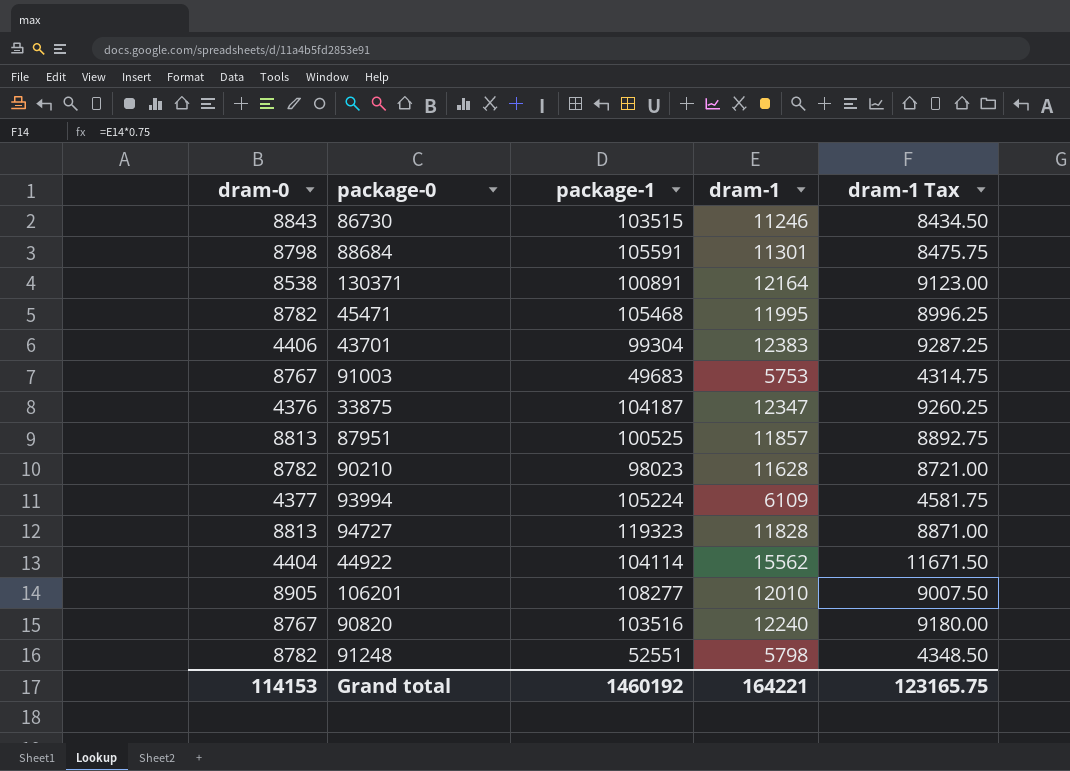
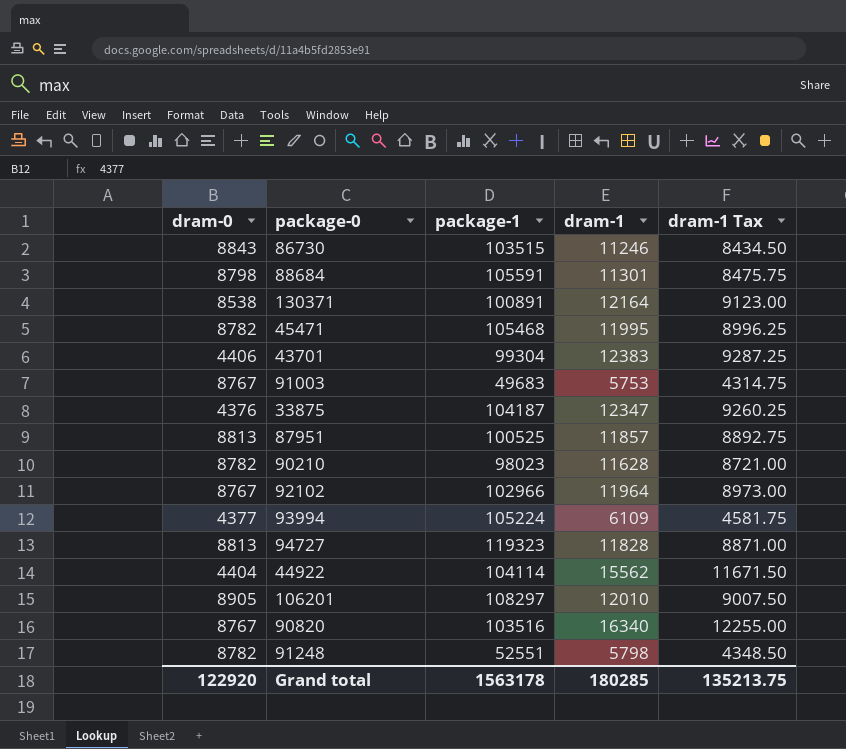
row 92102: none -> 8767 | 102966 | 11964 | 8973.00
106201 | package-1: 108277 -> 108297
90820 | dram-1: 12240 -> 16340
90820 | dram-1 Tax: 9180.00 -> 12255.00
Grand total | dram-0: 114153 -> 122920
Grand total | package-1: 1460192 -> 1563178
Grand total | dram-1: 164221 -> 180285
Grand total | dram-1 Tax: 123165.75 -> 135213.75

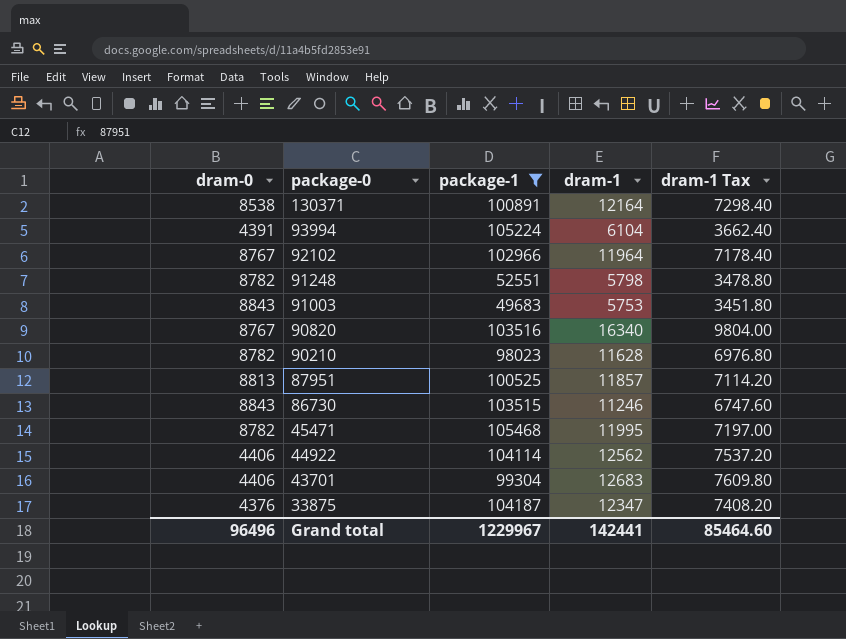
filter: none -> package-1 <= 105468
row order: none -> package-0 descending
column dram-1 Tax | formula: [dram-1] * 0.75 -> [dram-1] * 0.6
93994 | dram-0: 4377 -> 4391
93994 | dram-1: 6109 -> 6104
91003 | dram-0: 8767 -> 8843
44922 | dram-0: 4404 -> 4406
44922 | dram-1: 15562 -> 12562
43701 | dram-1: 12383 -> 12683
Grand total | dram-0: 122920 -> 96496
Grand total | package-1: 1563178 -> 1229967
Grand total | dram-1: 180285 -> 142441
Grand total | dram-1 Tax: 135213.75 -> 85464.60

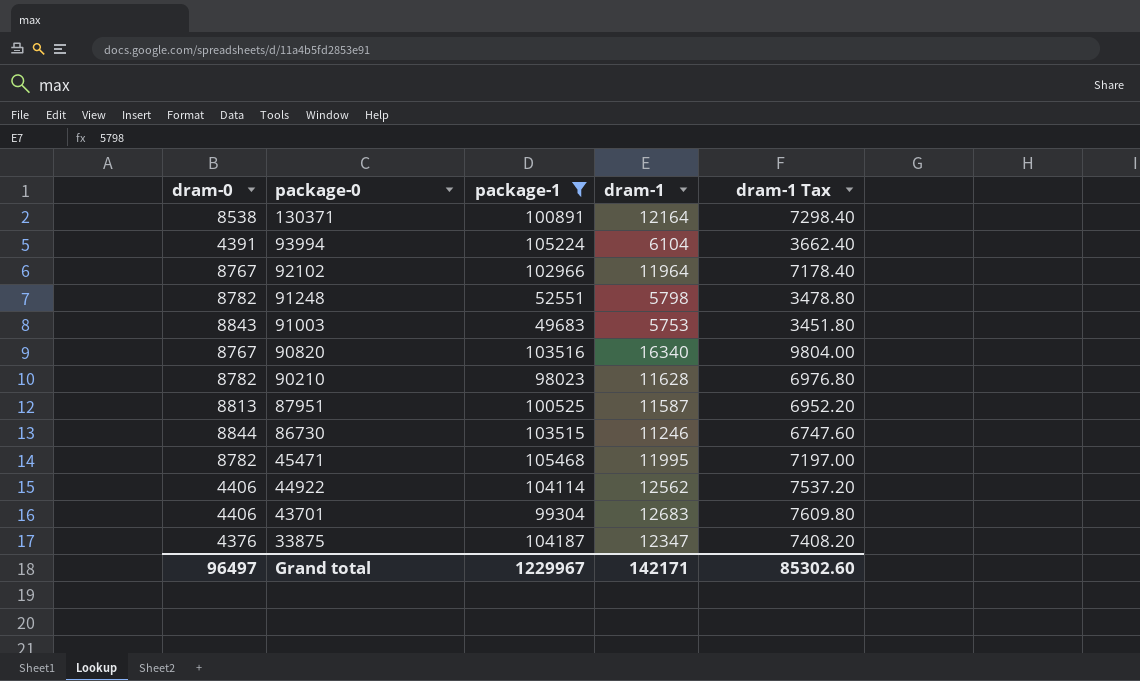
87951 | dram-1: 11857 -> 11587
87951 | dram-1 Tax: 7114.20 -> 6952.20
86730 | dram-0: 8843 -> 8844
Grand total | dram-0: 96496 -> 96497
Grand total | dram-1: 142441 -> 142171
Grand total | dram-1 Tax: 85464.60 -> 85302.60

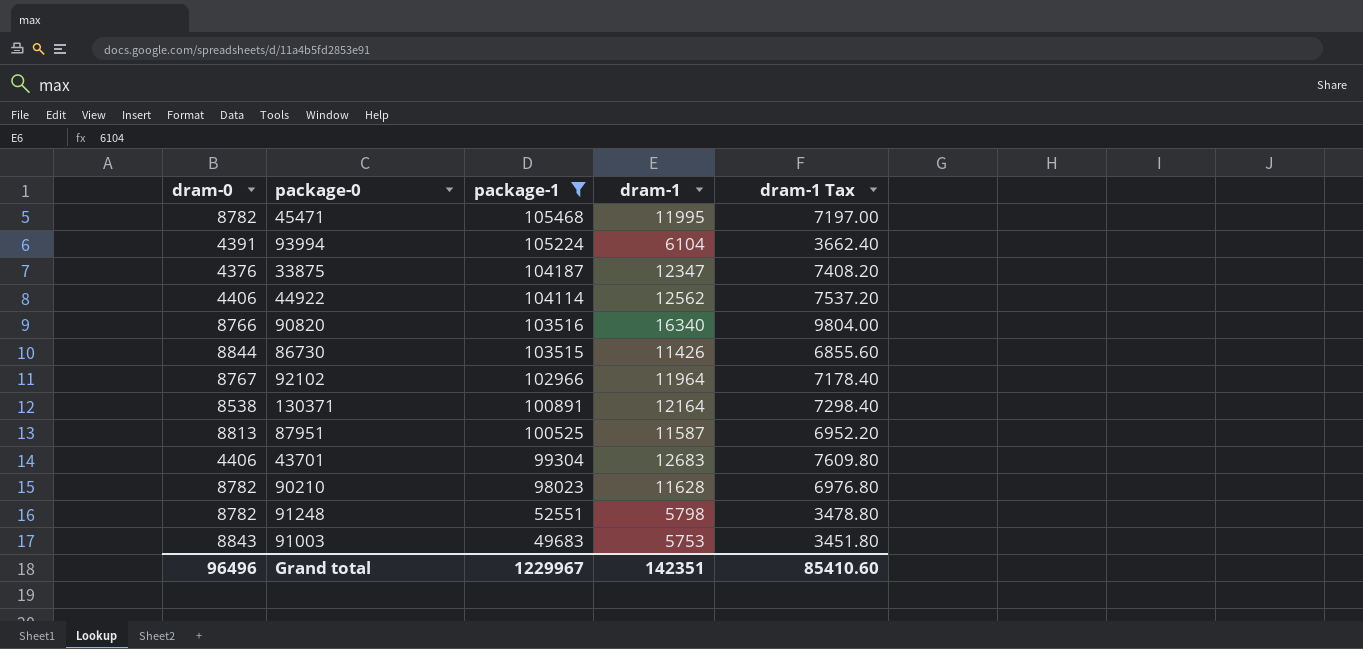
row order: package-0 descending -> package-1 descending
90820 | dram-0: 8767 -> 8766
86730 | dram-1: 11246 -> 11426
86730 | dram-1 Tax: 6747.60 -> 6855.60
Grand total | dram-0: 96497 -> 96496
Grand total | dram-1: 142171 -> 142351
Grand total | dram-1 Tax: 85302.60 -> 85410.60

